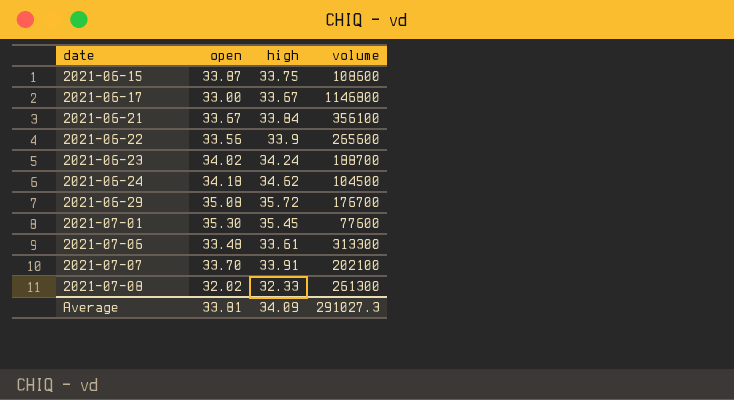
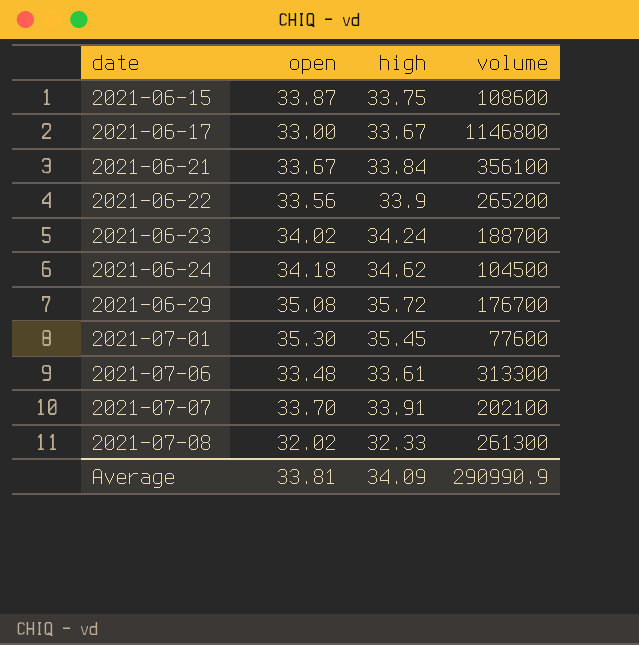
2021-06-22 | volume: 265600 -> 265200
Average | volume: 291027.3 -> 290990.9

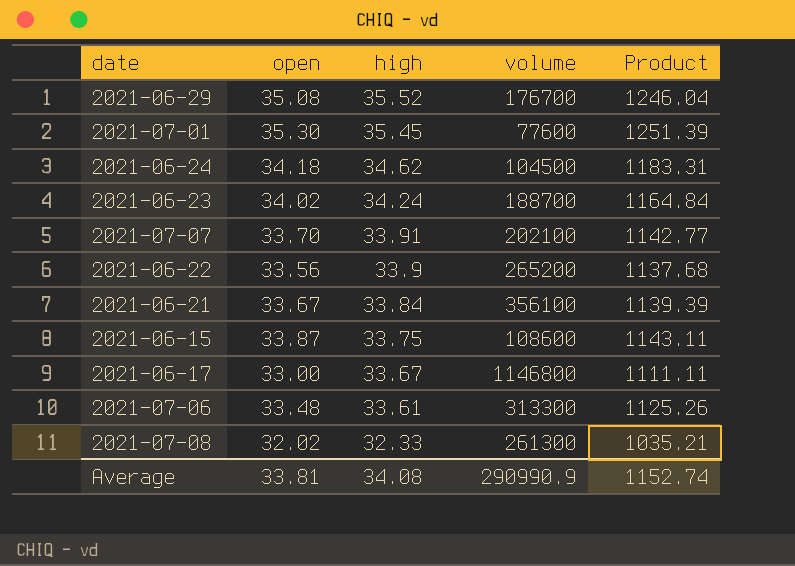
row order: date ascending -> high descending
column Product | formula: none -> [open] * [high]
2021-06-29 | high: 35.72 -> 35.52
Average | high: 34.09 -> 34.08

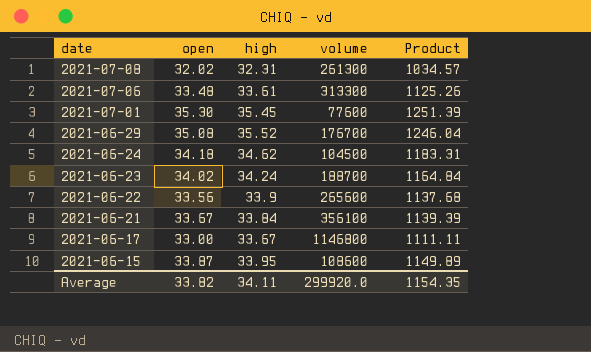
row order: high descending -> date descending
row 2021-07-07: 33.70 | 33.91 | 202100 | 1142.77 -> none
2021-07-08 | high: 32.33 -> 32.31
2021-07-08 | Product: 1035.21 -> 1034.57
2021-06-22 | volume: 265200 -> 265600
2021-06-15 | high: 33.75 -> 33.95
2021-06-15 | Product: 1143.11 -> 1149.89
Average | open: 33.81 -> 33.82
Average | high: 34.08 -> 34.11
Average | volume: 290990.9 -> 299920.0
Average | Product: 1152.74 -> 1154.35

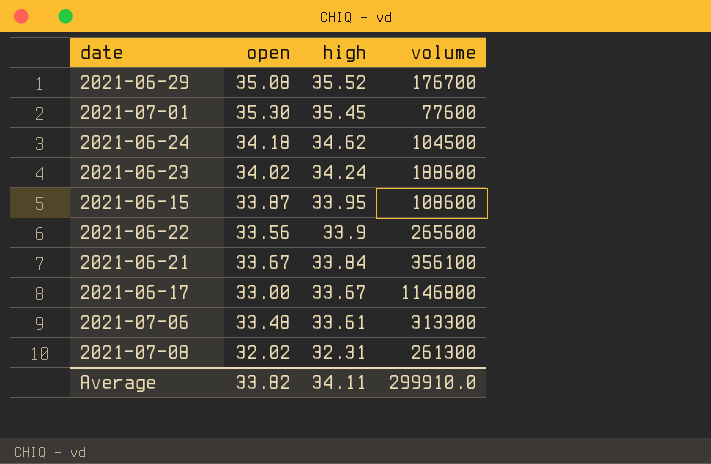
row order: date descending -> high descending
column Product | formula: [open] * [high] -> none
2021-06-23 | volume: 188700 -> 188600
Average | volume: 299920.0 -> 299910.0

